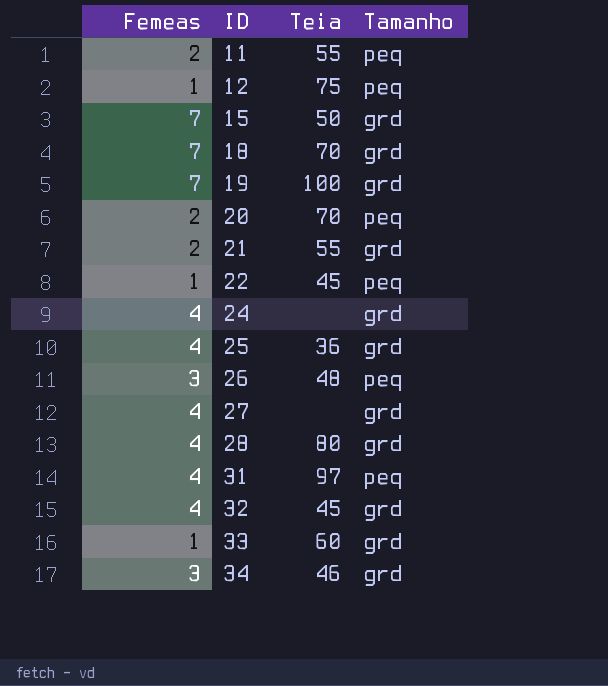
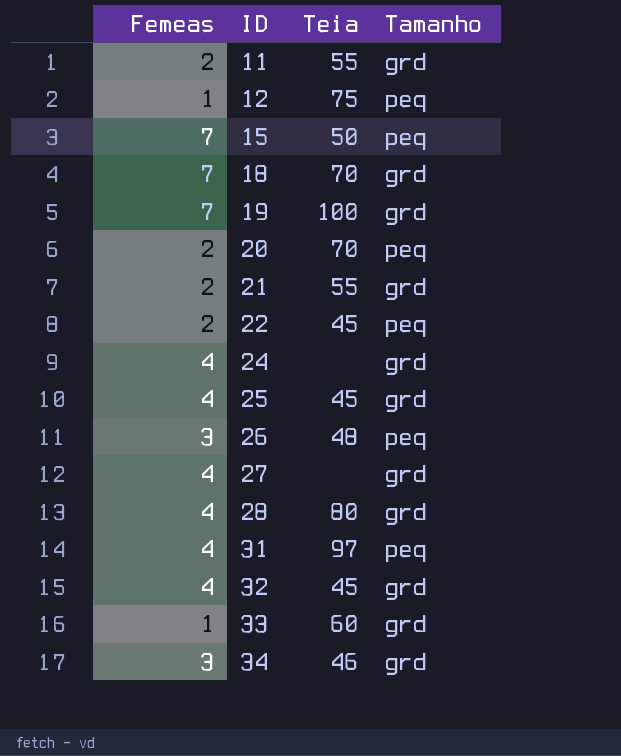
11 | Tamanho: peq -> grd
15 | Tamanho: grd -> peq
22 | Femeas: 1 -> 2
25 | Teia: 36 -> 45

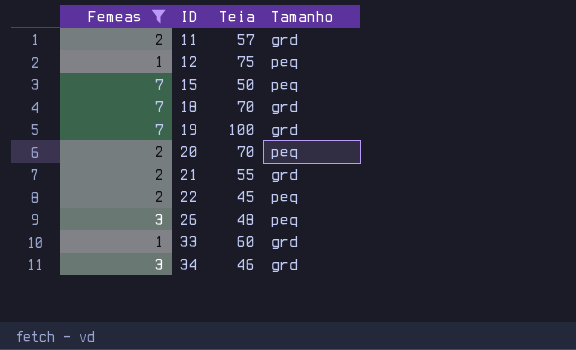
filter: none -> Femeas != 4
11 | Teia: 55 -> 57

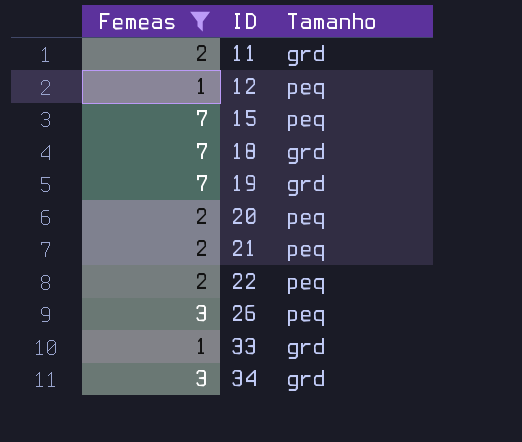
column Teia | position: 3 -> none
21 | Tamanho: grd -> peq

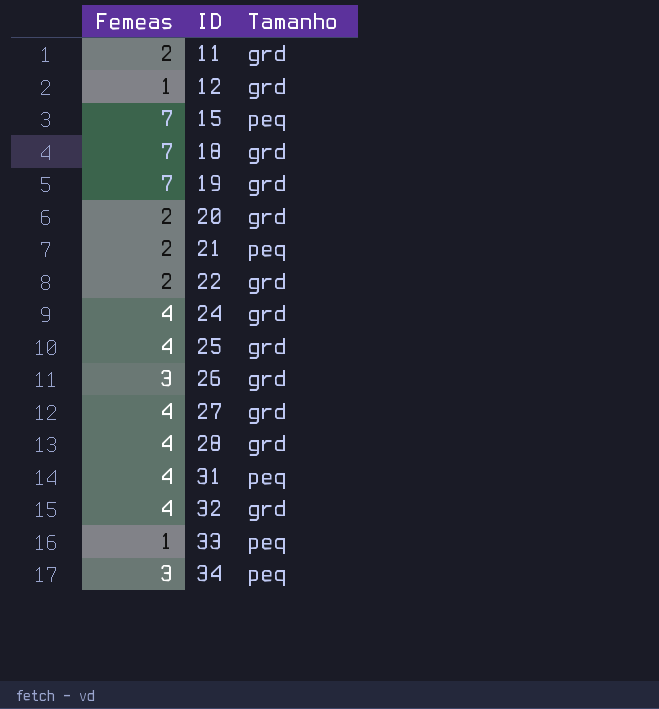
filter: Femeas != 4 -> none
12 | Tamanho: peq -> grd
20 | Tamanho: peq -> grd
22 | Tamanho: peq -> grd
26 | Tamanho: peq -> grd
33 | Tamanho: grd -> peq
34 | Tamanho: grd -> peq

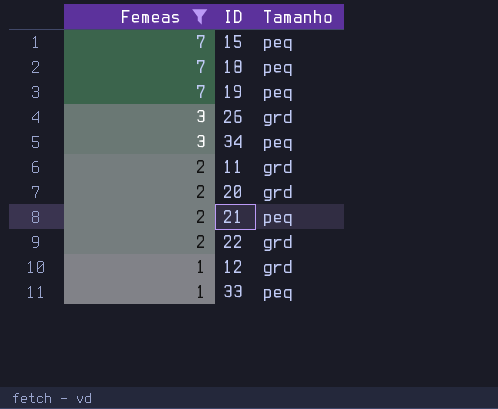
filter: none -> Femeas != 4
row order: ID ascending -> Femeas descending
18 | Tamanho: grd -> peq
19 | Tamanho: grd -> peq

